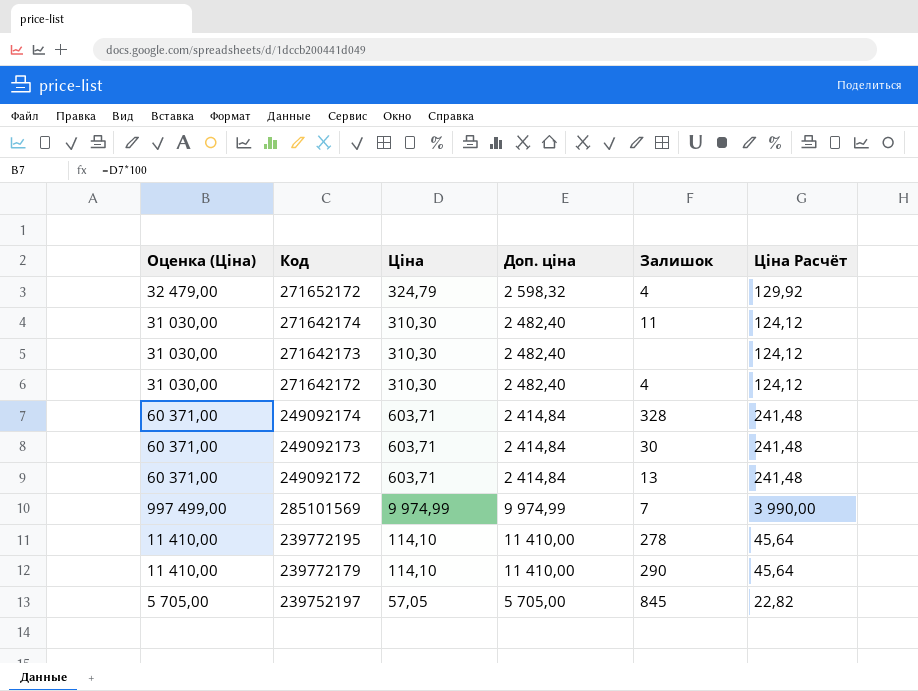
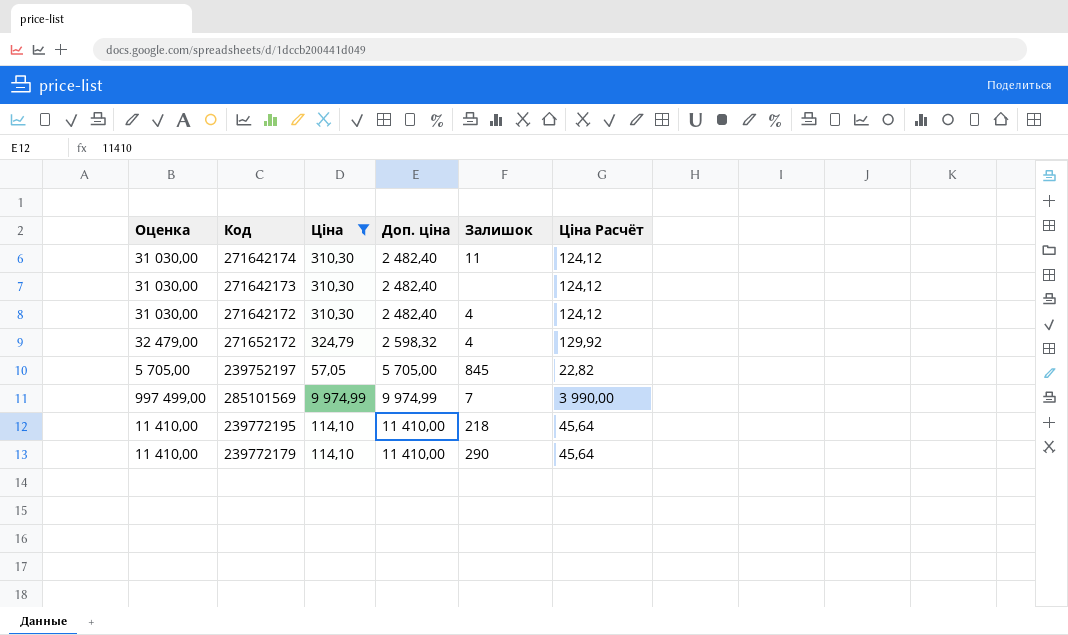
filter: none -> Ціна != 603,71
row order: none -> Доп. ціна ascending
column name: Оценка (Ціна) -> Оценка
239772195 | Залишок: 278 -> 218

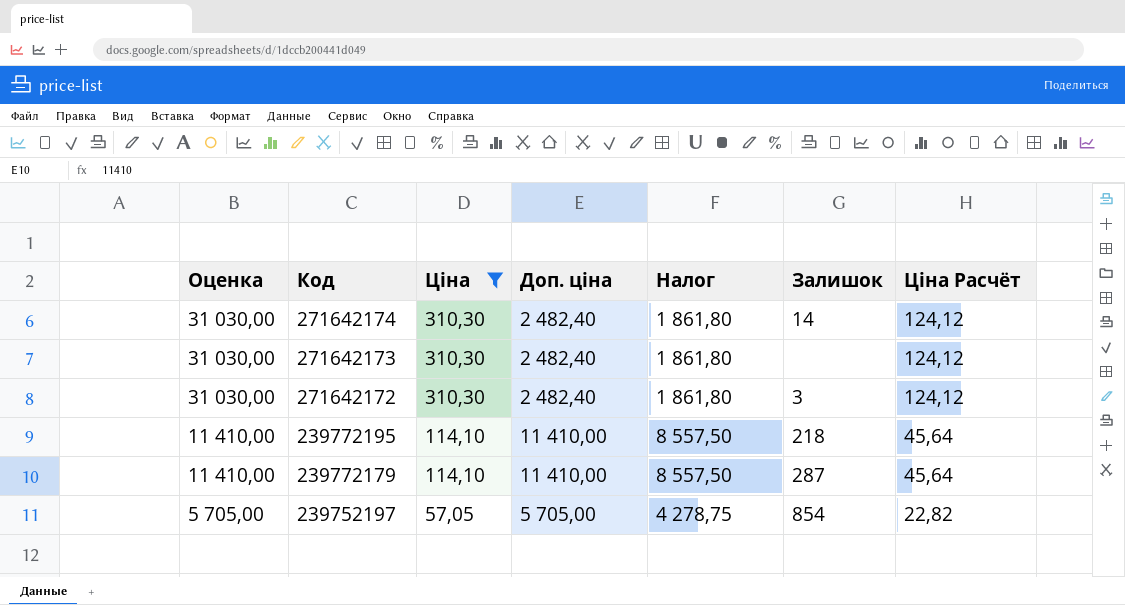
row order: Доп. ціна ascending -> Оценка descending
column Налог | formula: none -> [Доп. ціна] * 0,75
row 271652172: 32 479,00 | 324,79 | 2 598,32 | 4 | 129,92 -> none
row 285101569: 997 499,00 | 9 974,99 | 9 974,99 | 7 | 3 990,00 -> none
271642174 | Залишок: 11 -> 14
271642172 | Залишок: 4 -> 3
239772179 | Залишок: 290 -> 287
239752197 | Залишок: 845 -> 854

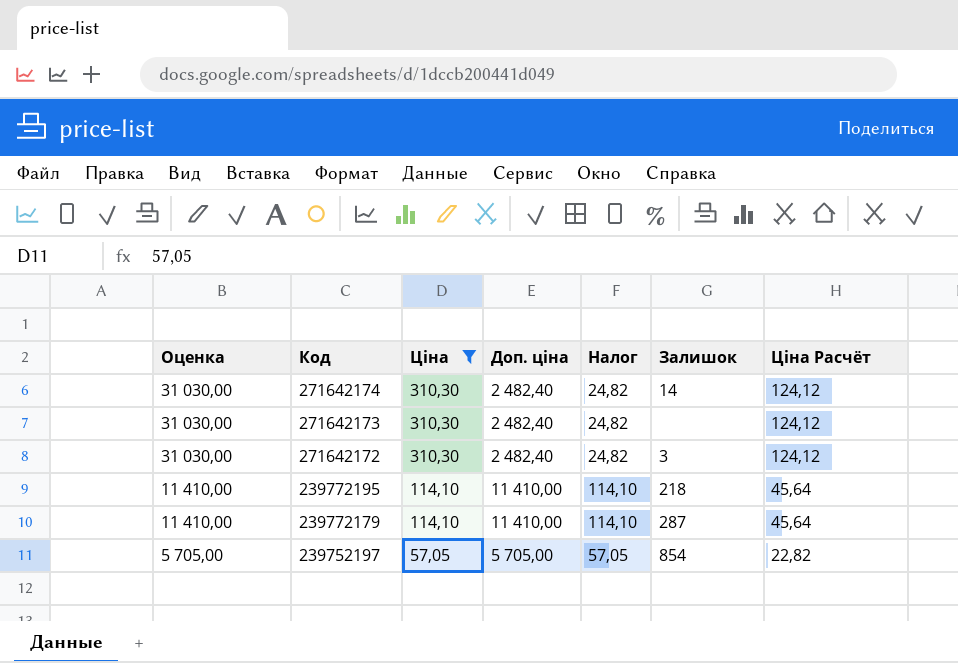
column Налог | formula: [Доп. ціна] * 0,75 -> [Доп. ціна] * 0,01

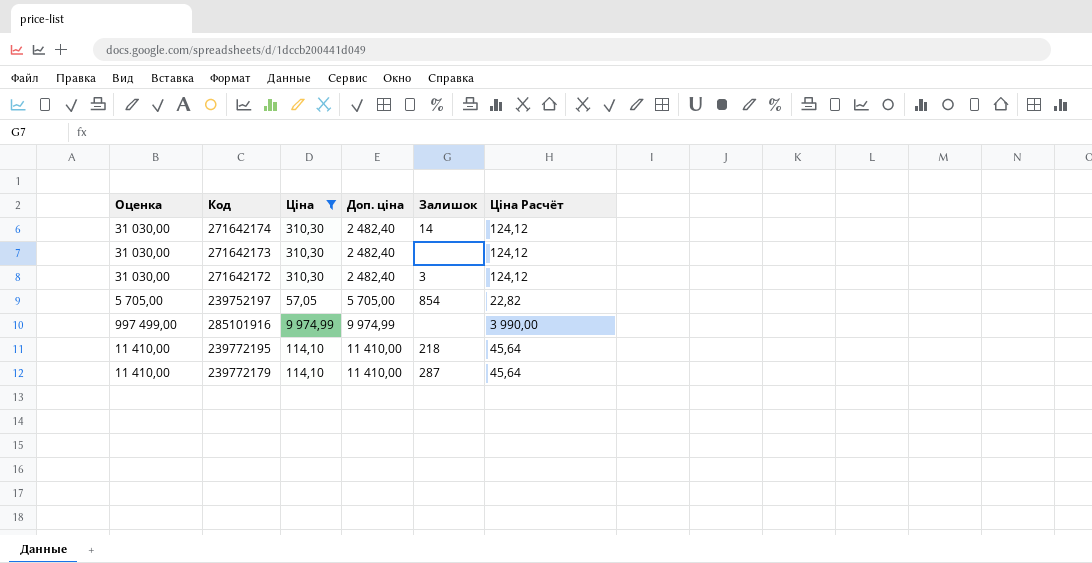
row order: Оценка descending -> Доп. ціна ascending
column Налог | formula: [Доп. ціна] * 0,01 -> none
row 285101916: none -> 997 499,00 | 9 974,99 | 9 974,99 | none | 3 990,00

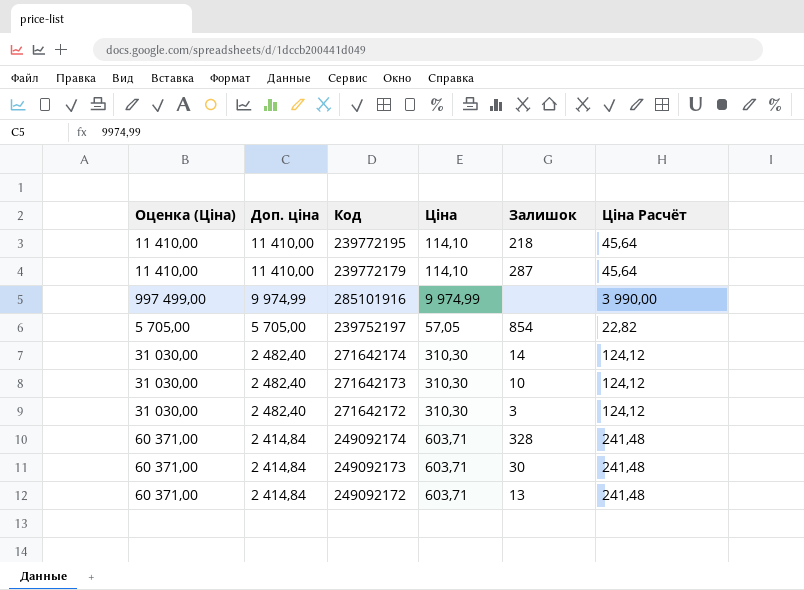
filter: Ціна != 603,71 -> none
row order: Доп. ціна ascending -> Доп. ціна descending
column name: Оценка -> Оценка (Ціна)
column Доп. ціна | position: 4 -> 2
271642173 | Залишок: none -> 10

